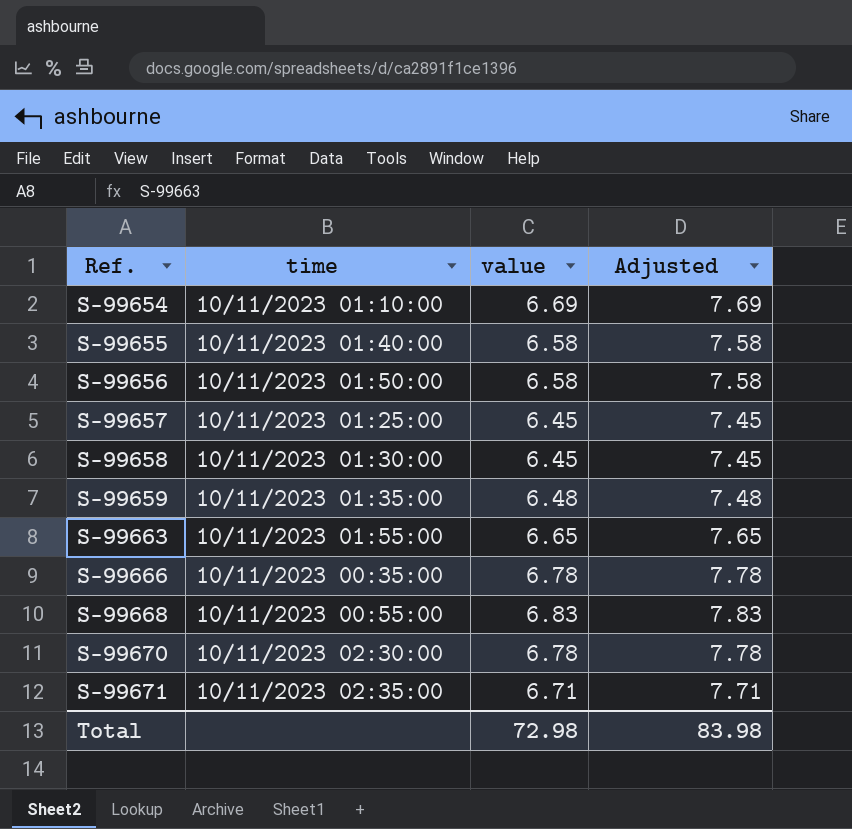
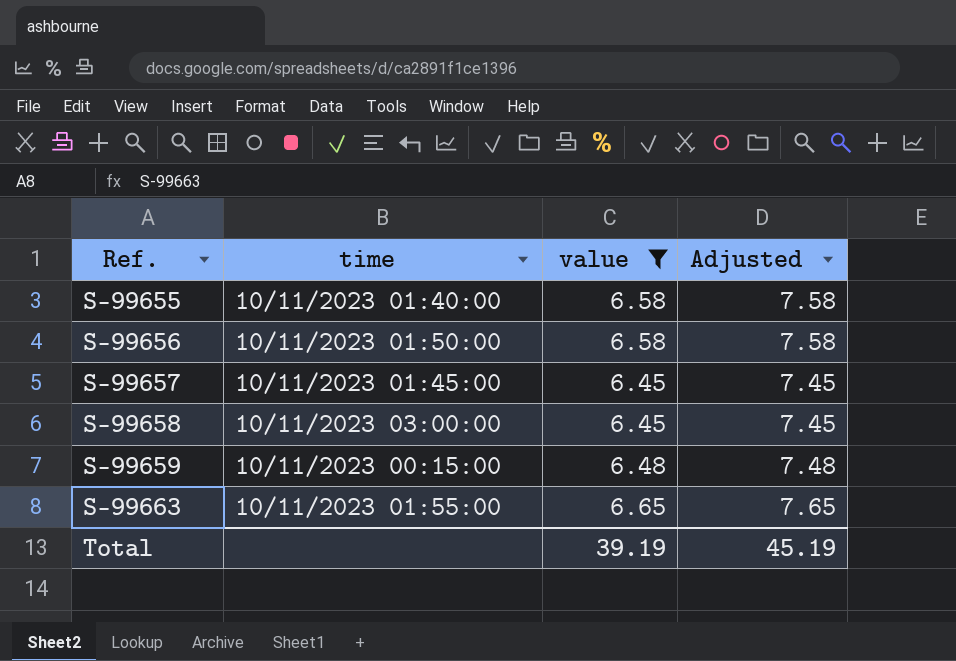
filter: none -> value <= 6.65
S-99657 | time: 10/11/2023 01:25:00 -> 10/11/2023 01:45:00
S-99658 | time: 10/11/2023 01:30:00 -> 10/11/2023 03:00:00
S-99659 | time: 10/11/2023 01:35:00 -> 10/11/2023 00:15:00
Total | value: 72.98 -> 39.19
Total | Adjusted: 83.98 -> 45.19

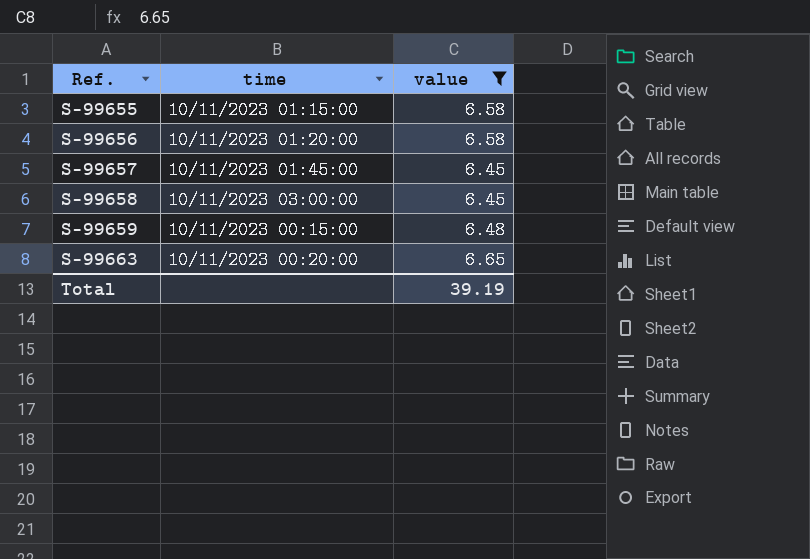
column Adjusted | formula: [value] + 1 -> none
S-99655 | time: 10/11/2023 01:40:00 -> 10/11/2023 01:15:00
S-99656 | time: 10/11/2023 01:50:00 -> 10/11/2023 01:20:00
S-99663 | time: 10/11/2023 01:55:00 -> 10/11/2023 00:20:00

